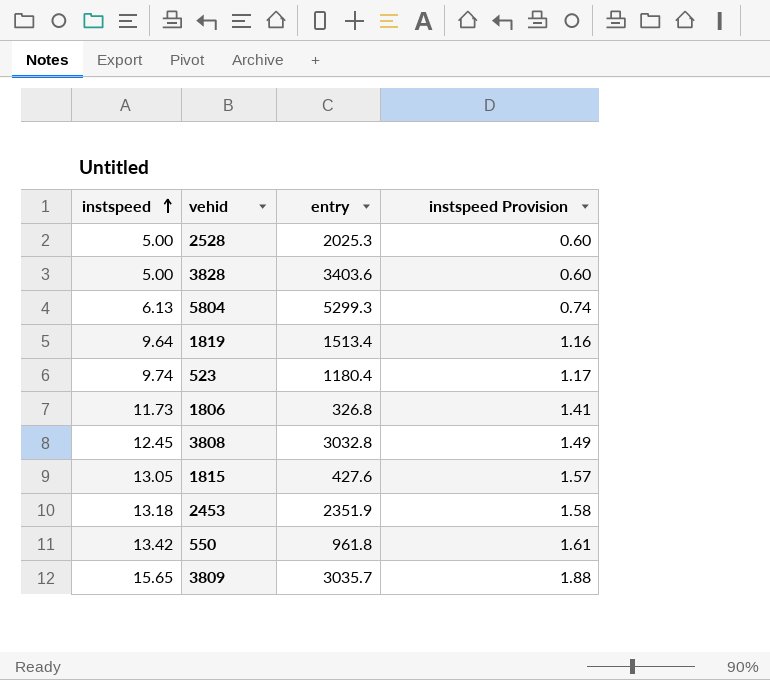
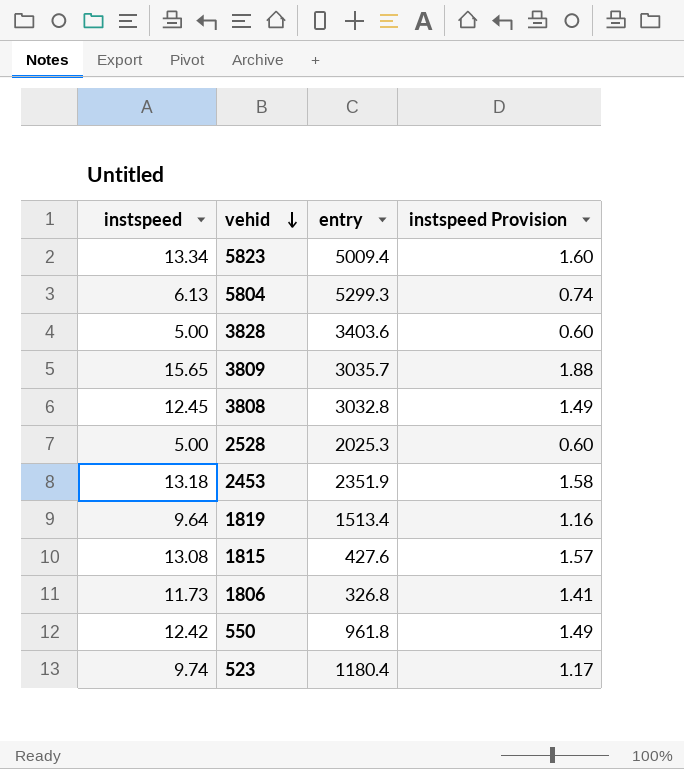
row order: instspeed ascending -> vehid descending
row 5823: none -> 13.34 | 5009.4 | 1.60
1815 | instspeed: 13.05 -> 13.08
550 | instspeed: 13.42 -> 12.42
550 | instspeed Provision: 1.61 -> 1.49

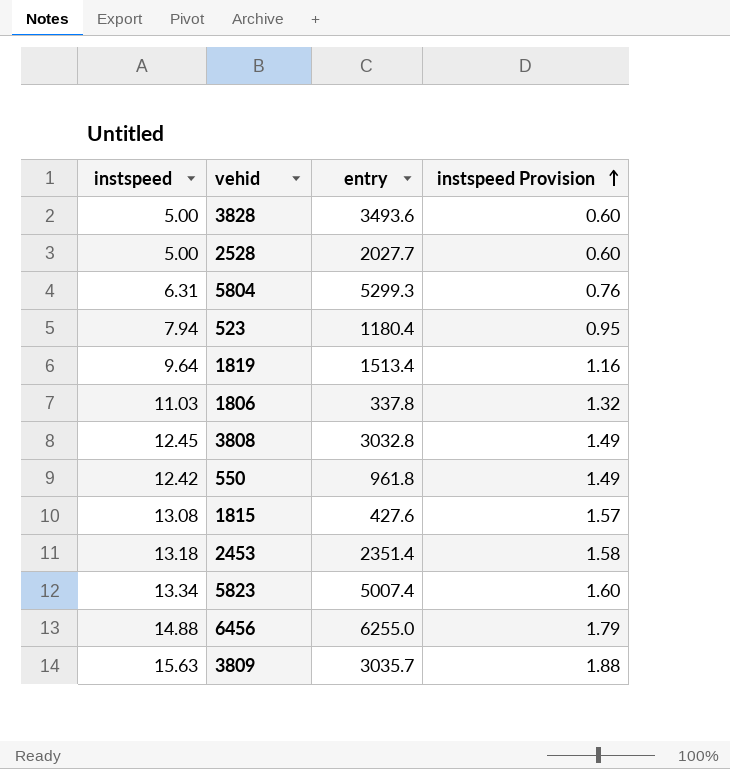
row order: vehid descending -> instspeed Provision ascending
3828 | entry: 3403.6 -> 3493.6
2528 | entry: 2025.3 -> 2027.7
5804 | instspeed: 6.13 -> 6.31
5804 | instspeed Provision: 0.74 -> 0.76
523 | instspeed: 9.74 -> 7.94
523 | instspeed Provision: 1.17 -> 0.95
1806 | instspeed: 11.73 -> 11.03
1806 | entry: 326.8 -> 337.8
1806 | instspeed Provision: 1.41 -> 1.32
2453 | entry: 2351.9 -> 2351.4
5823 | entry: 5009.4 -> 5007.4
row 6456: none -> 14.88 | 6255.0 | 1.79
3809 | instspeed: 15.65 -> 15.63

